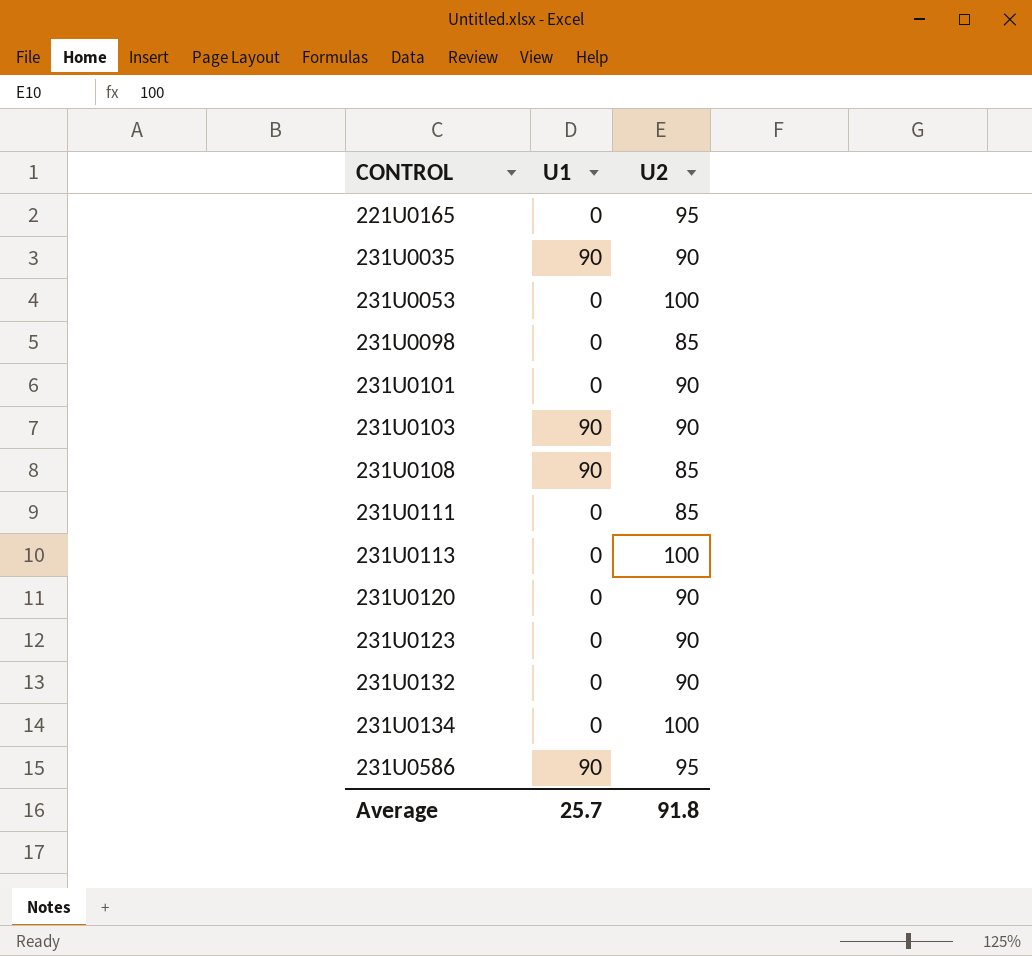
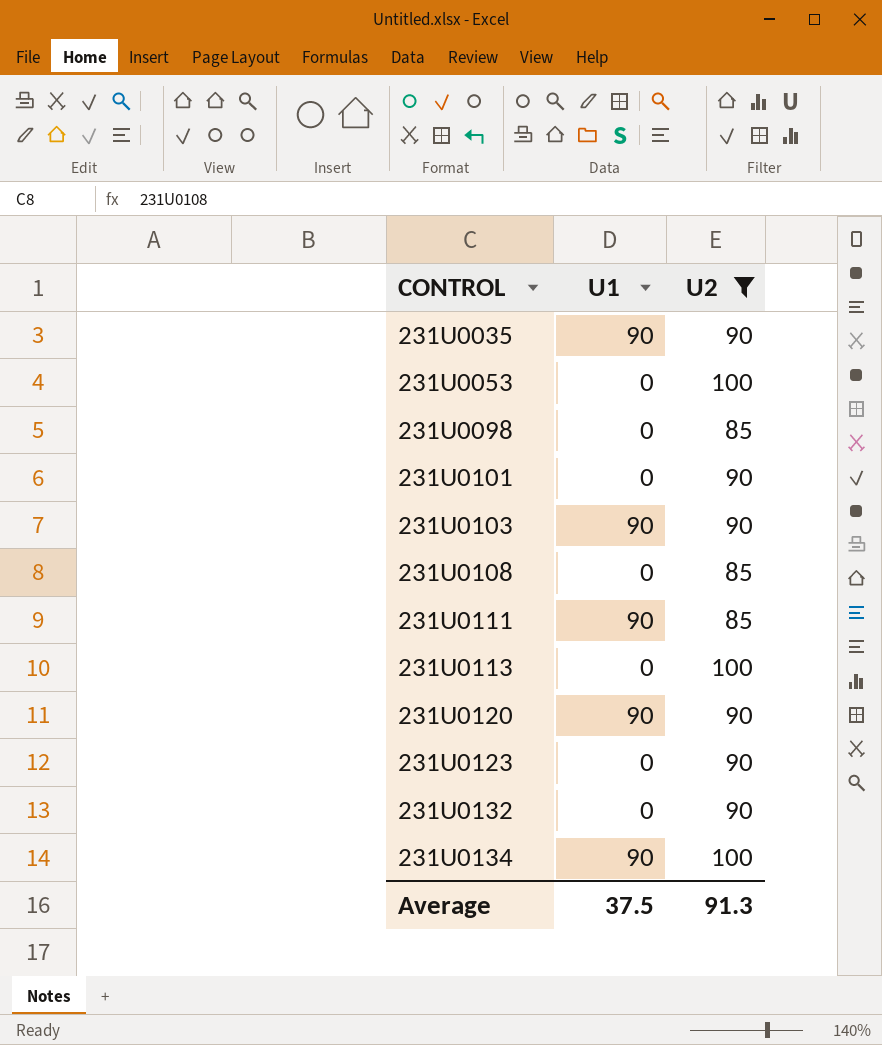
filter: none -> U2 != 95
231U0108 | U1: 90 -> 0
231U0111 | U1: 0 -> 90
231U0120 | U1: 0 -> 90
231U0134 | U1: 0 -> 90
Average | U1: 25.7 -> 37.5
Average | U2: 91.8 -> 91.3

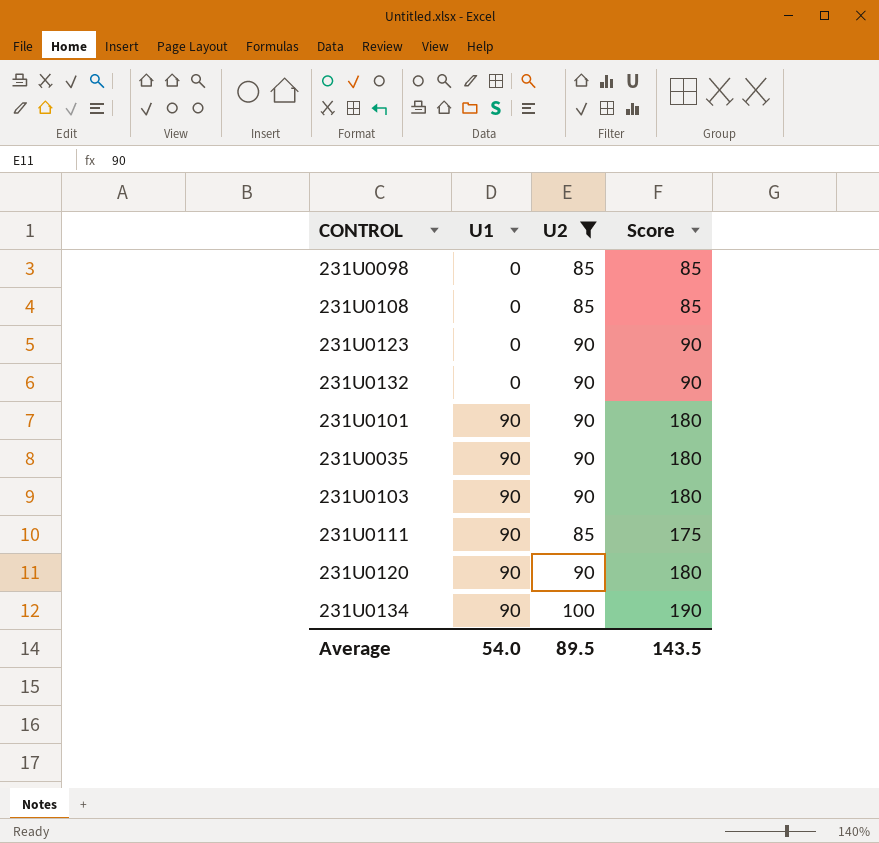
row order: CONTROL ascending -> U1 ascending
column Score | formula: none -> [U1] + [U2]
row 231U0053: 0 | 100 -> none
row 231U0113: 0 | 100 -> none
231U0101 | U1: 0 -> 90
Average | U1: 37.5 -> 54.0
Average | U2: 91.3 -> 89.5

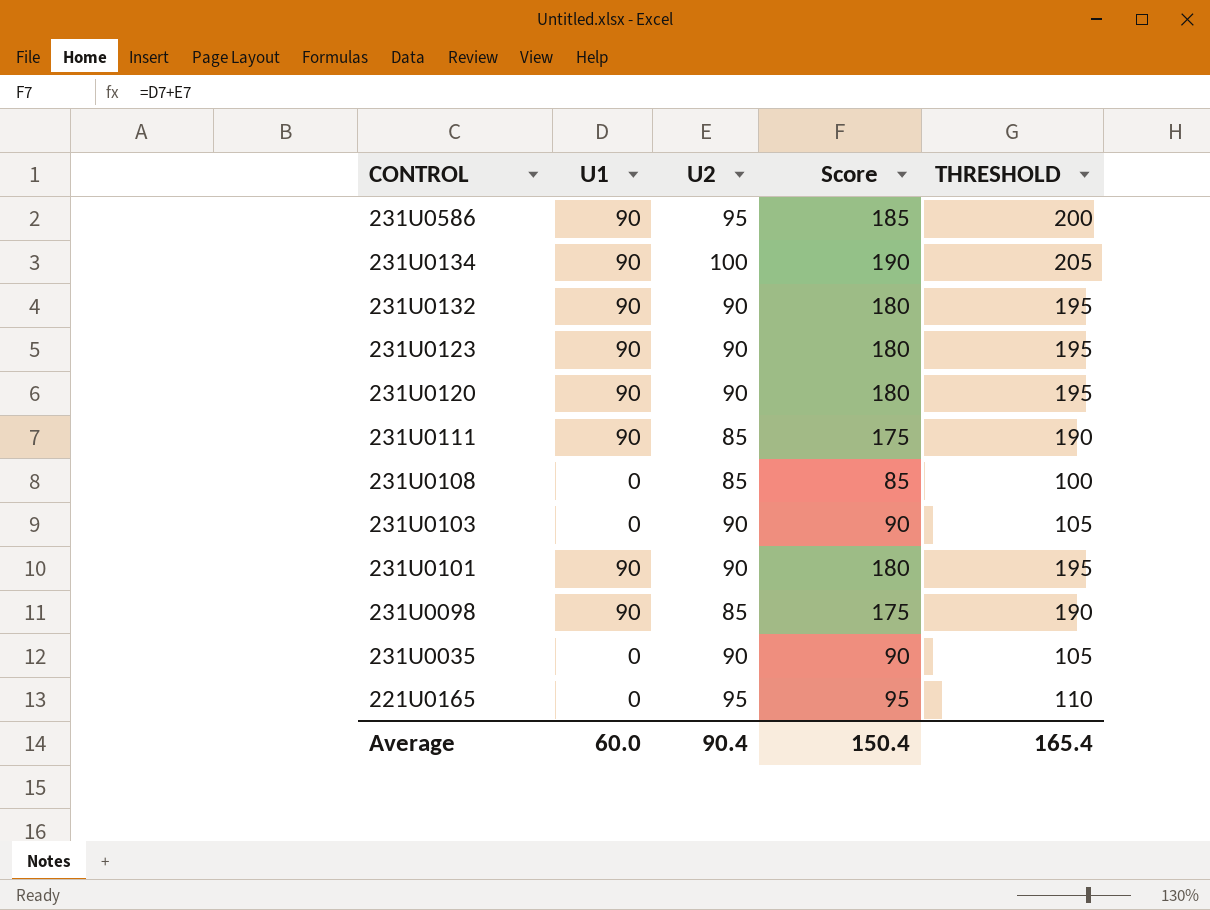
filter: U2 != 95 -> none
row order: U1 ascending -> CONTROL descending
column THRESHOLD | formula: none -> [Score] + 15
231U0132 | U1: 0 -> 90
231U0132 | Score: 90 -> 180
231U0123 | U1: 0 -> 90
231U0123 | Score: 90 -> 180
231U0103 | U1: 90 -> 0
231U0103 | Score: 180 -> 90
231U0098 | U1: 0 -> 90
231U0098 | Score: 85 -> 175
231U0035 | U1: 90 -> 0
231U0035 | Score: 180 -> 90
Average | U1: 54.0 -> 60.0
Average | U2: 89.5 -> 90.4
Average | Score: 143.5 -> 150.4

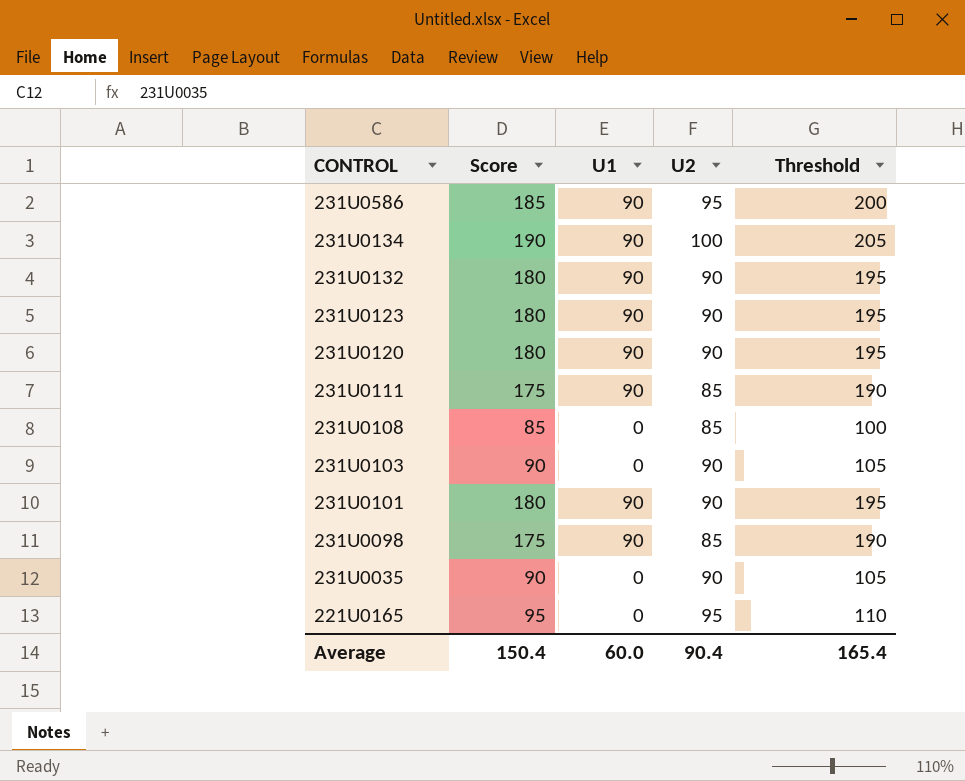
column Score | position: 4 -> 2
column name: THRESHOLD -> Threshold

